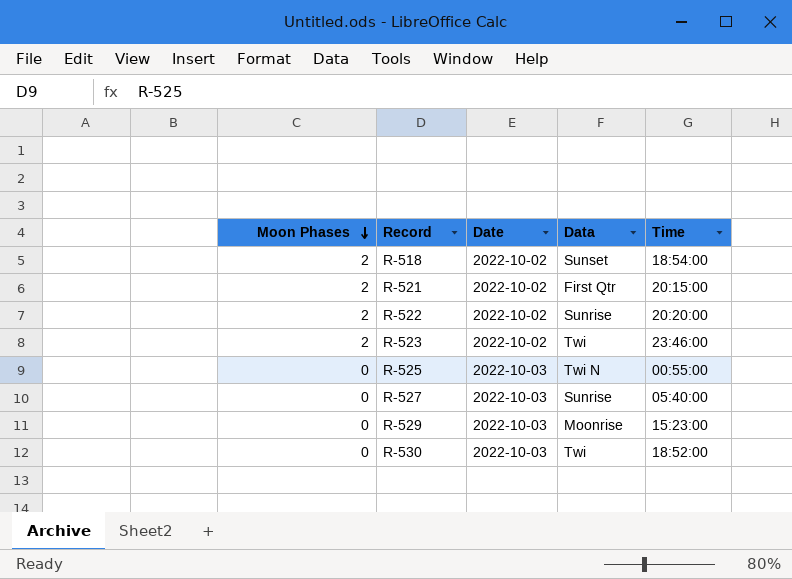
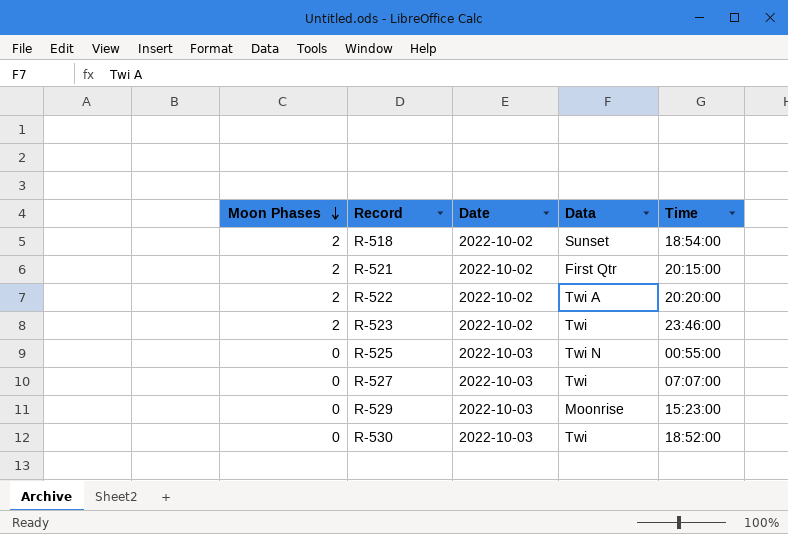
R-522 | Data: Sunrise -> Twi A
R-527 | Data: Sunrise -> Twi
R-527 | Time: 05:40:00 -> 07:07:00

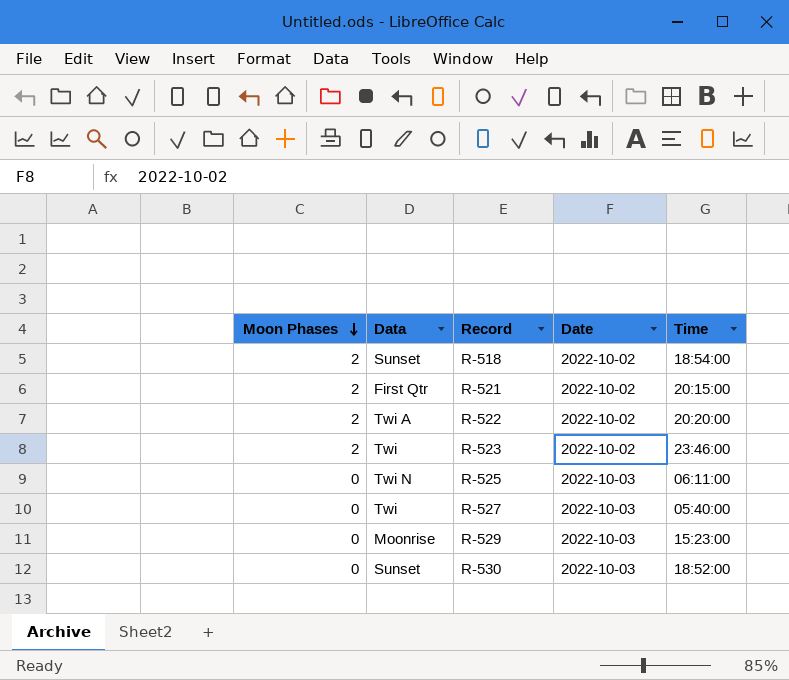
column Data | position: 4 -> 2
R-525 | Time: 00:55:00 -> 06:11:00
R-527 | Time: 07:07:00 -> 05:40:00
R-530 | Data: Twi -> Sunset

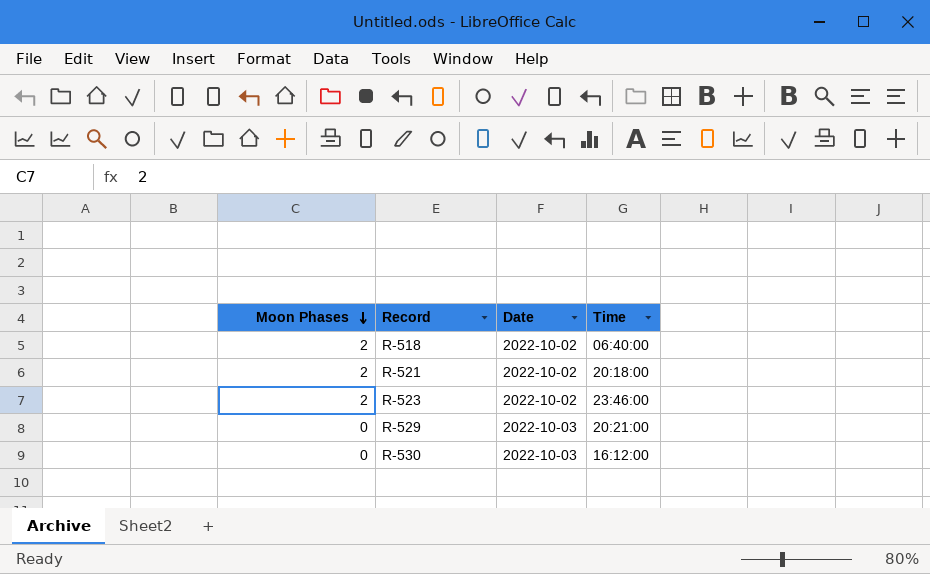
column Data | position: 2 -> none
row R-522: 2 | Twi A | 2022-10-02 | 20:20:00 -> none
row R-525: 0 | Twi N | 2022-10-03 | 06:11:00 -> none
row R-527: 0 | Twi | 2022-10-03 | 05:40:00 -> none
R-518 | Time: 18:54:00 -> 06:40:00
R-521 | Time: 20:15:00 -> 20:18:00
R-529 | Time: 15:23:00 -> 20:21:00
R-530 | Time: 18:52:00 -> 16:12:00

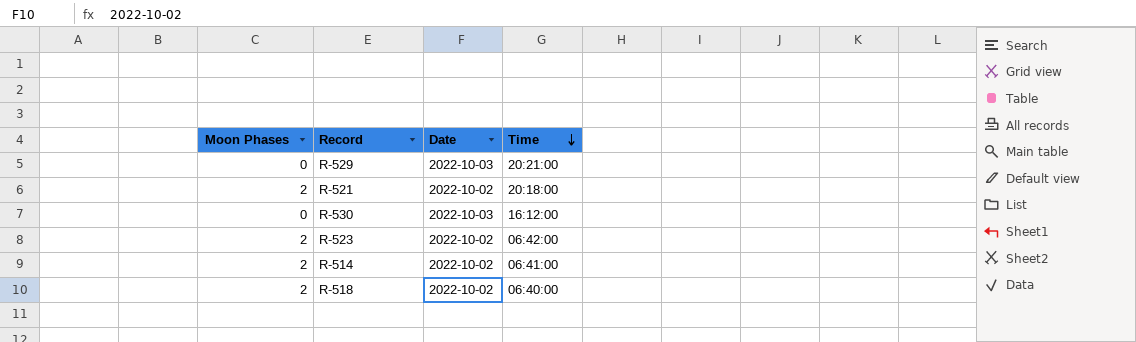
row order: Moon Phases descending -> Time descending
R-523 | Time: 23:46:00 -> 06:42:00
row R-514: none -> 2 | 2022-10-02 | 06:41:00

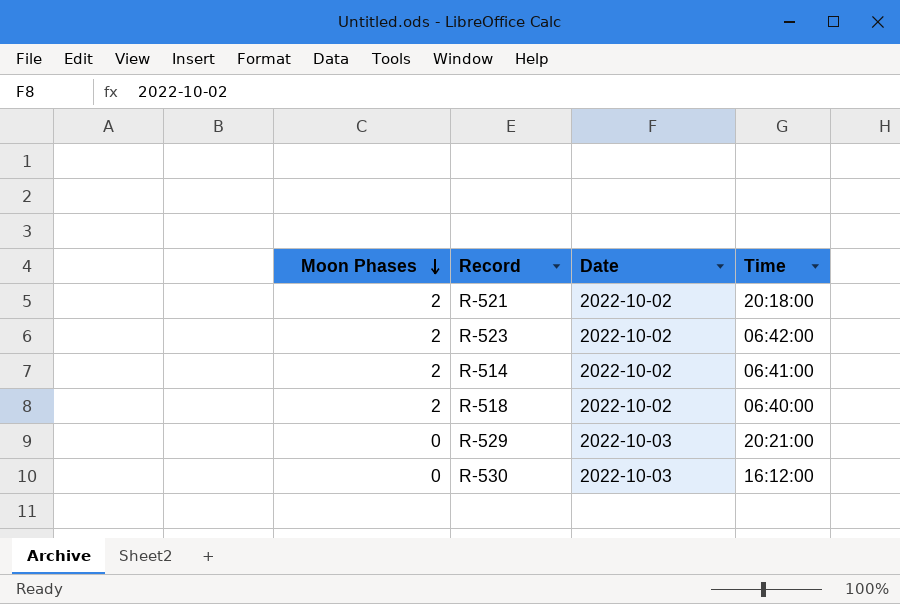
row order: Time descending -> Moon Phases descending

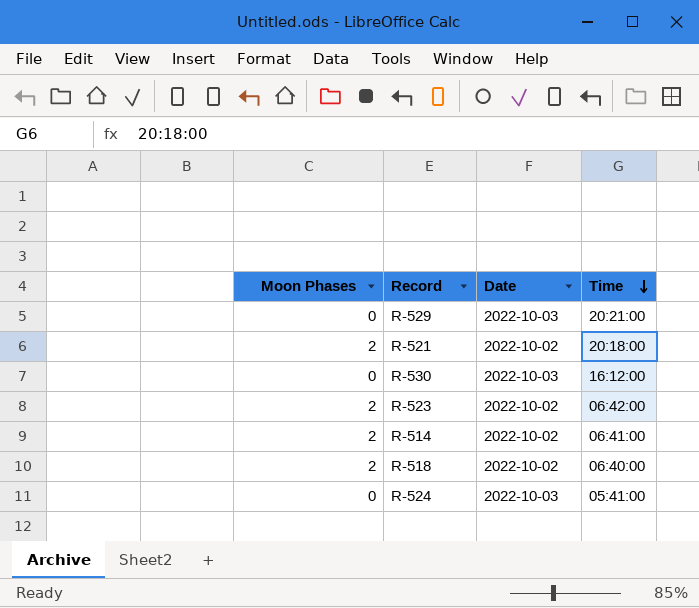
row order: Moon Phases descending -> Time descending
row R-524: none -> 0 | 2022-10-03 | 05:41:00

